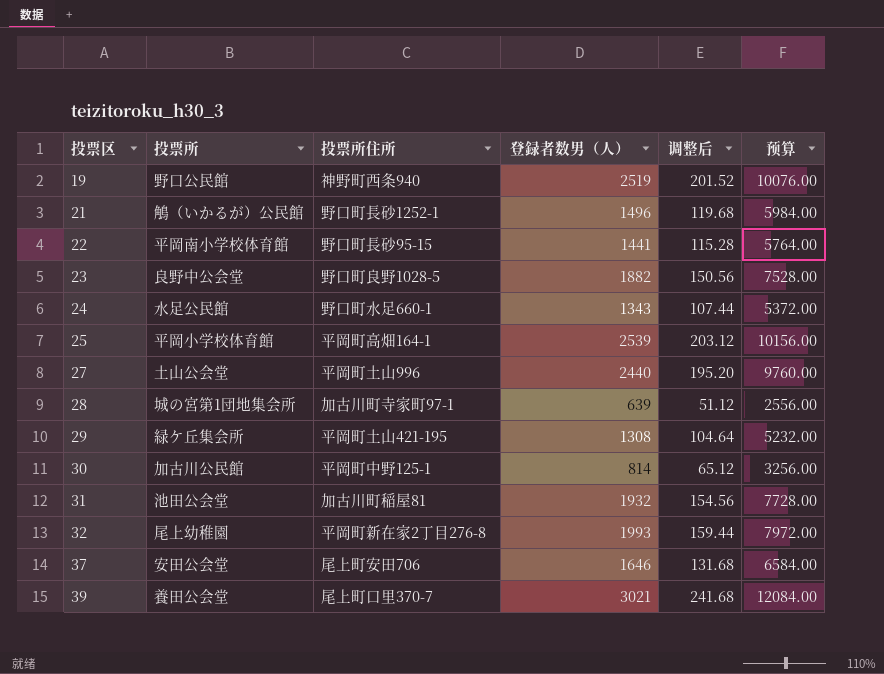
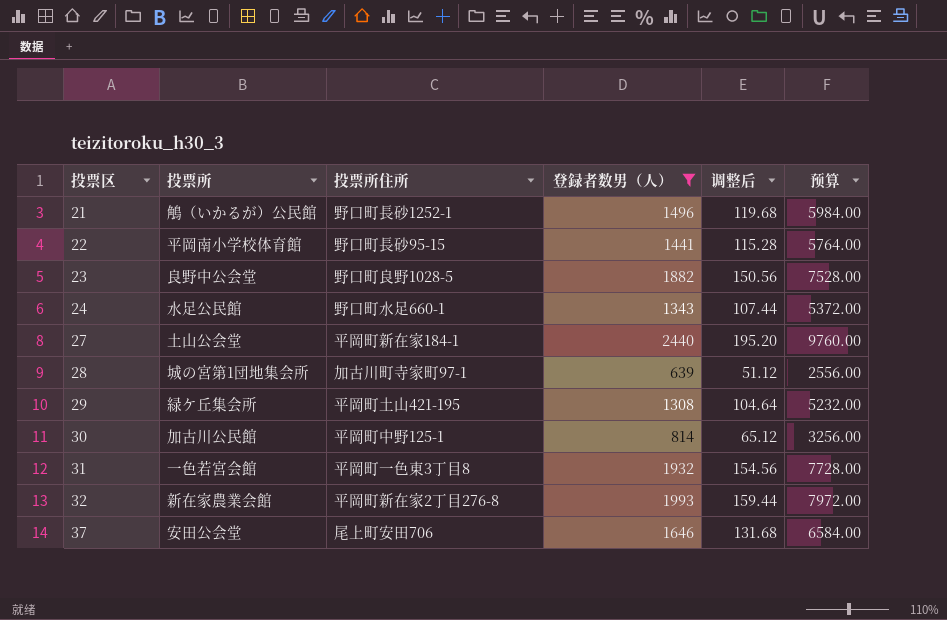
filter: none -> 登録者数男（人） <= 2440
27 | 投票所住所: 平岡町土山996 -> 平岡町新在家184-1
31 | 投票所: 池田公会堂 -> 一色若宮会館
31 | 投票所住所: 加古川町稲屋81 -> 平岡町一色東3丁目8
32 | 投票所: 尾上幼稚園 -> 新在家農業会館

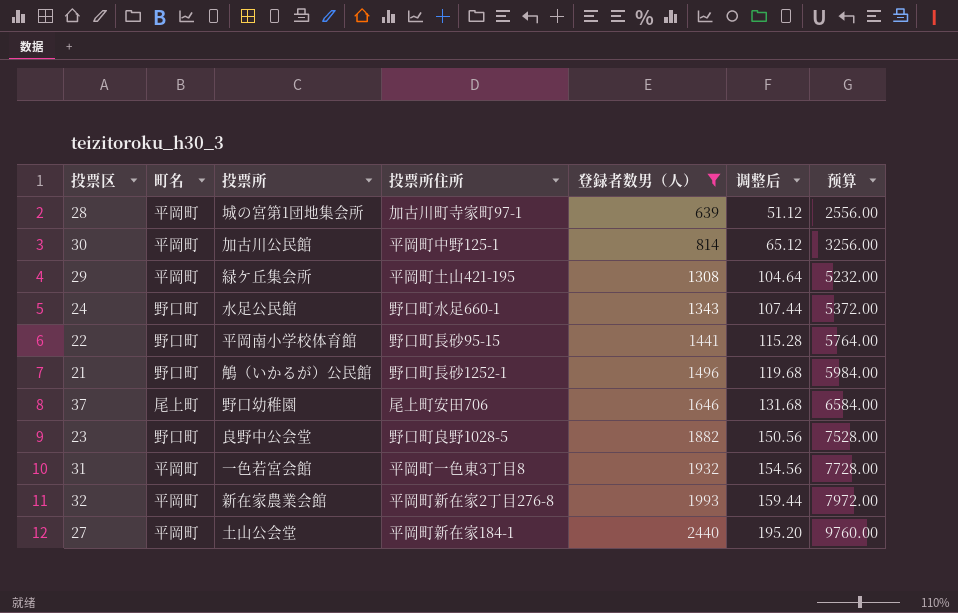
row order: 投票区 ascending -> 登録者数男（人） ascending
column 町名 | position: none -> 2
37 | 投票所: 安田公会堂 -> 野口幼稚園

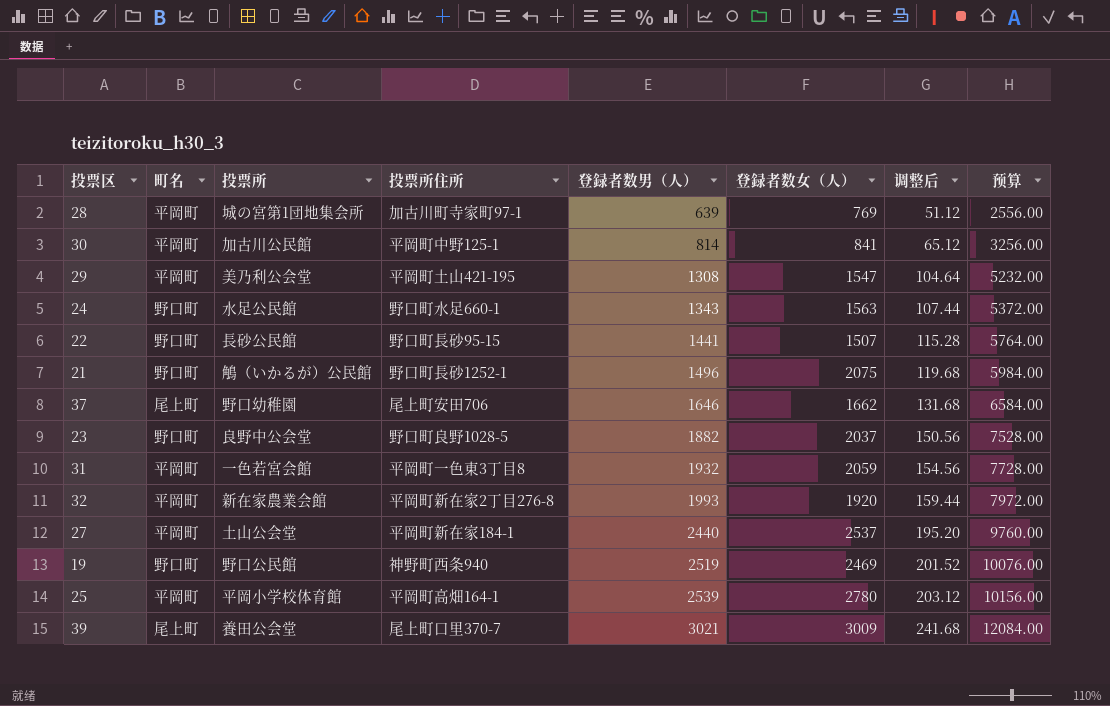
filter: 登録者数男（人） <= 2440 -> none
column 登録者数女（人） | position: none -> 6
29 | 投票所: 緑ケ丘集会所 -> 美乃利公会堂
22 | 投票所: 平岡南小学校体育館 -> 長砂公民館

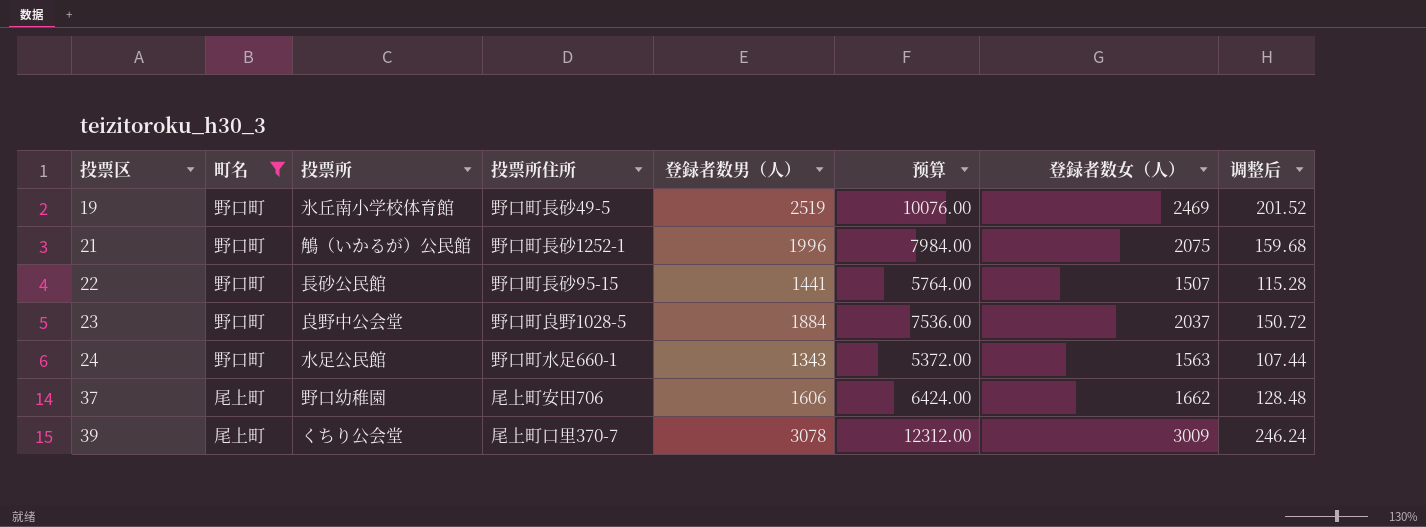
filter: none -> 町名 != 平岡町
row order: 登録者数男（人） ascending -> 投票区 ascending
column 预算 | position: 8 -> 6
19 | 投票所: 野口公民館 -> 氷丘南小学校体育館
19 | 投票所住所: 神野町西条940 -> 野口町長砂49-5
21 | 登録者数男（人）: 1496 -> 1996
21 | 预算: 5984.00 -> 7984.00
21 | 调整后: 119.68 -> 159.68
23 | 登録者数男（人）: 1882 -> 1884
23 | 预算: 7528.00 -> 7536.00
23 | 调整后: 150.56 -> 150.72
37 | 登録者数男（人）: 1646 -> 1606
37 | 预算: 6584.00 -> 6424.00
37 | 调整后: 131.68 -> 128.48
39 | 投票所: 養田公会堂 -> くちり公会堂
39 | 登録者数男（人）: 3021 -> 3078
39 | 预算: 12084.00 -> 12312.00
39 | 调整后: 241.68 -> 246.24

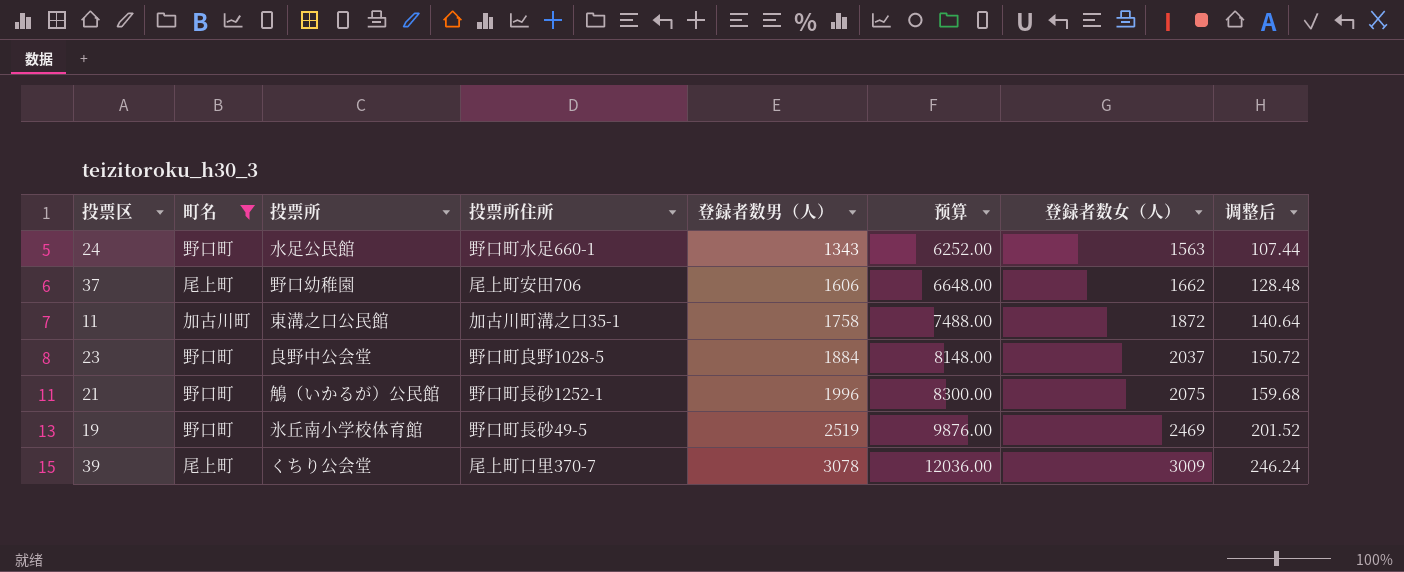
row order: 投票区 ascending -> 登録者数男（人） ascending
column 预算 | formula: [登録者数男（人）] * 4 -> [登録者数女（人）] * 4
row 22: 野口町 | 長砂公民館 | 野口町長砂95-15 | 1441 | 5764.00 | 1507 | 115.28 -> none
row 11: none -> 加古川町 | 東溝之口公民館 | 加古川町溝之口35-1 | 1758 | 7488.00 | 1872 | 140.64

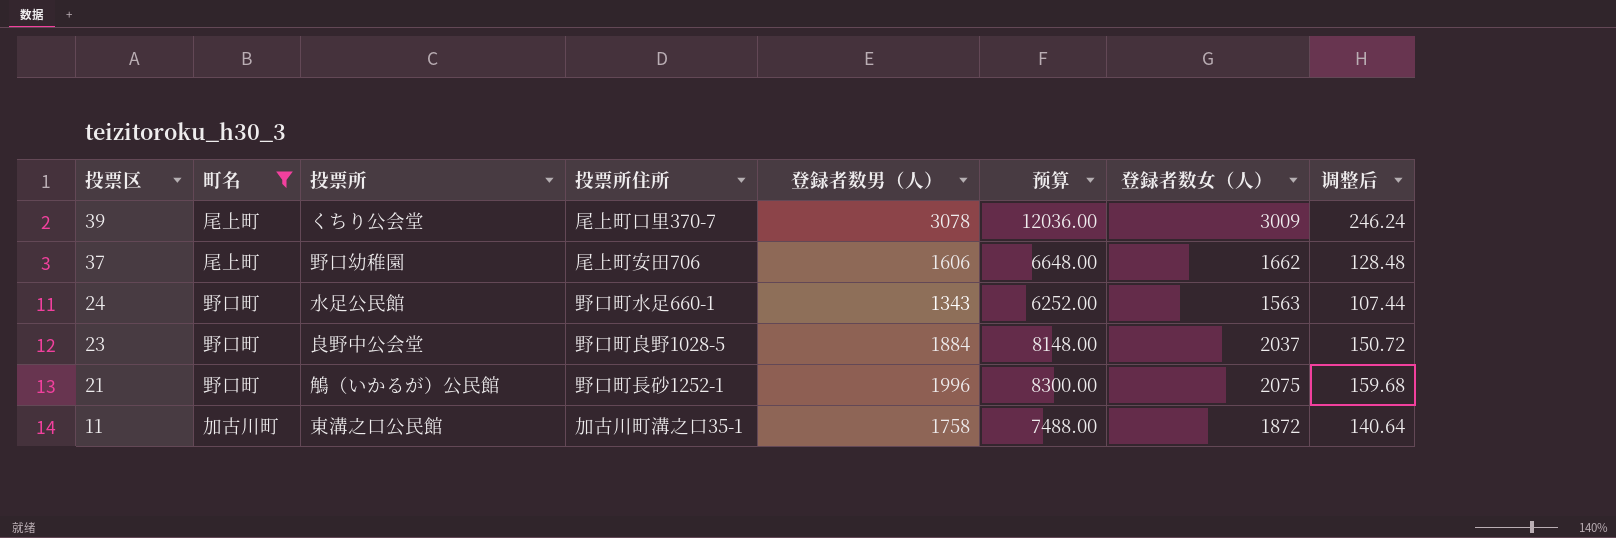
row order: 登録者数男（人） ascending -> 投票区 descending
row 19: 野口町 | 氷丘南小学校体育館 | 野口町長砂49-5 | 2519 | 9876.00 | 2469 | 201.52 -> none

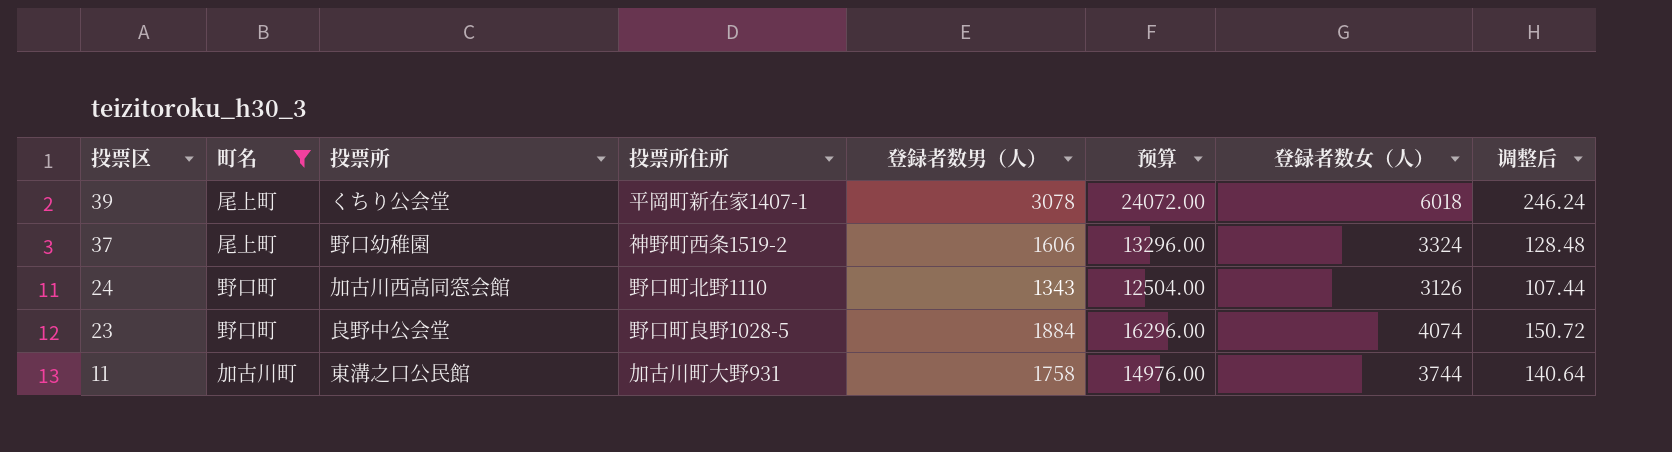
row 21: 野口町 | 鵤（いかるが）公民館 | 野口町長砂1252-1 | 1996 | 8300.00 | 2075 | 159.68 -> none
39 | 投票所住所: 尾上町口里370-7 -> 平岡町新在家1407-1
39 | 预算: 12036.00 -> 24072.00
39 | 登録者数女（人）: 3009 -> 6018
37 | 投票所住所: 尾上町安田706 -> 神野町西条1519-2
37 | 预算: 6648.00 -> 13296.00
37 | 登録者数女（人）: 1662 -> 3324
24 | 投票所: 水足公民館 -> 加古川西高同窓会館
24 | 投票所住所: 野口町水足660-1 -> 野口町北野1110
24 | 预算: 6252.00 -> 12504.00
24 | 登録者数女（人）: 1563 -> 3126
23 | 预算: 8148.00 -> 16296.00
23 | 登録者数女（人）: 2037 -> 4074
11 | 投票所住所: 加古川町溝之口35-1 -> 加古川町大野931
11 | 预算: 7488.00 -> 14976.00
11 | 登録者数女（人）: 1872 -> 3744

